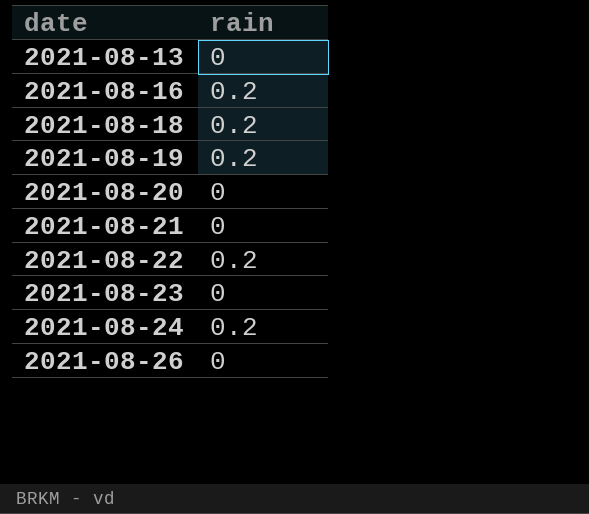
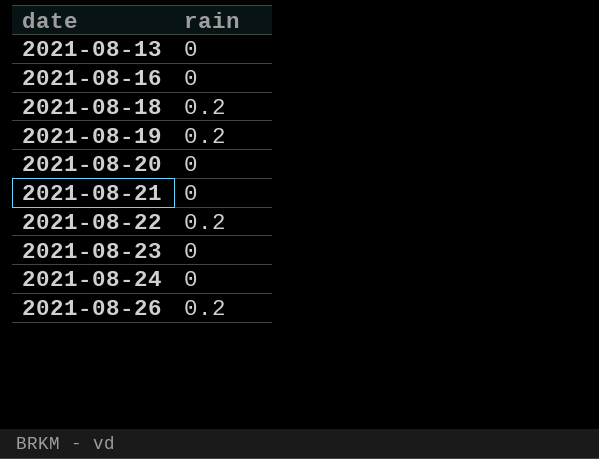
2021-08-16 | rain: 0.2 -> 0
2021-08-24 | rain: 0.2 -> 0
2021-08-26 | rain: 0 -> 0.2

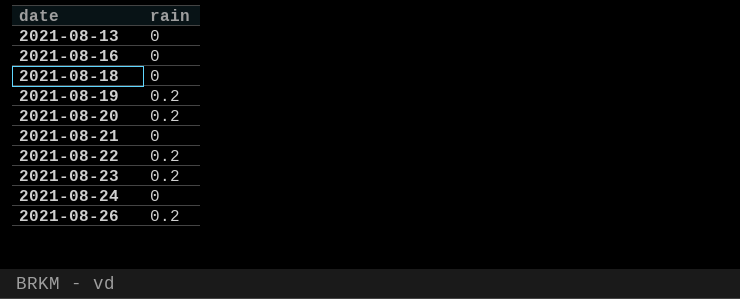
2021-08-18 | rain: 0.2 -> 0
2021-08-20 | rain: 0 -> 0.2
2021-08-23 | rain: 0 -> 0.2

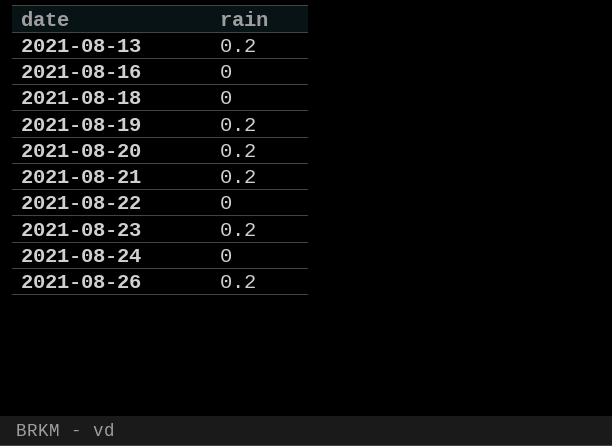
2021-08-13 | rain: 0 -> 0.2
2021-08-21 | rain: 0 -> 0.2
2021-08-22 | rain: 0.2 -> 0

